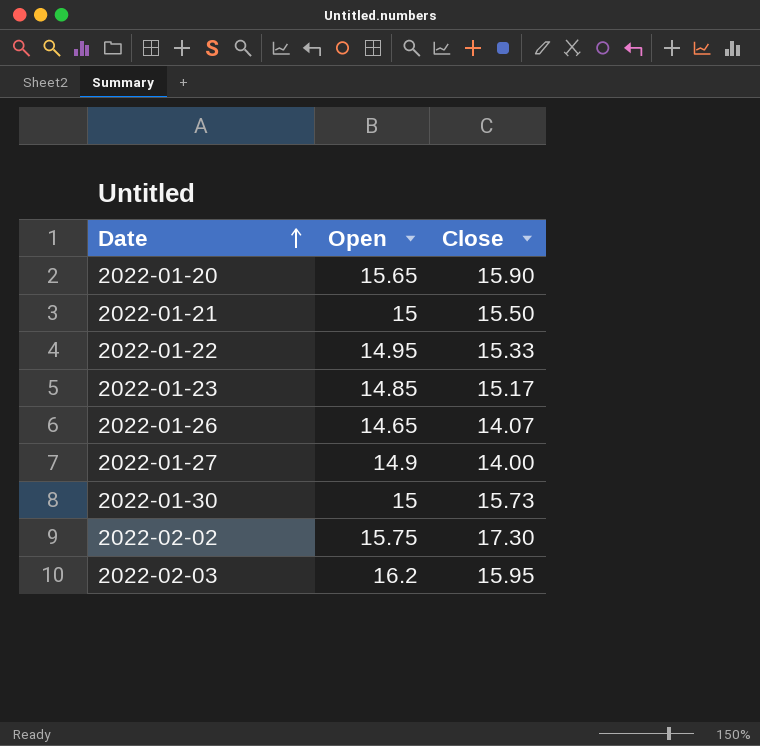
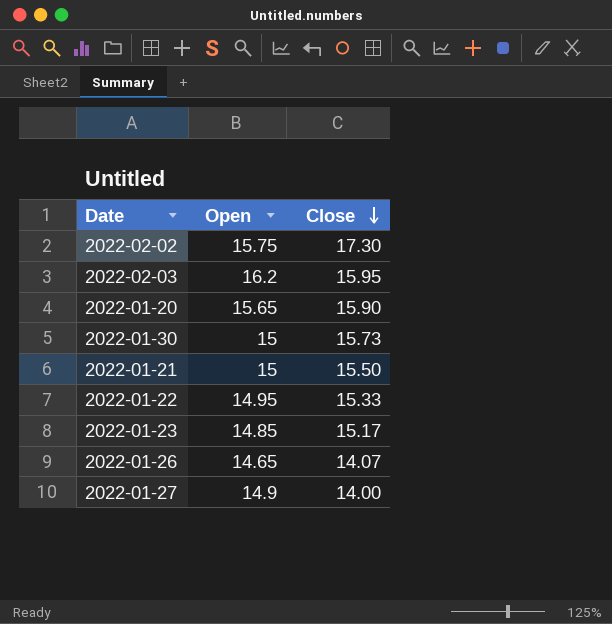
row order: Date ascending -> Close descending

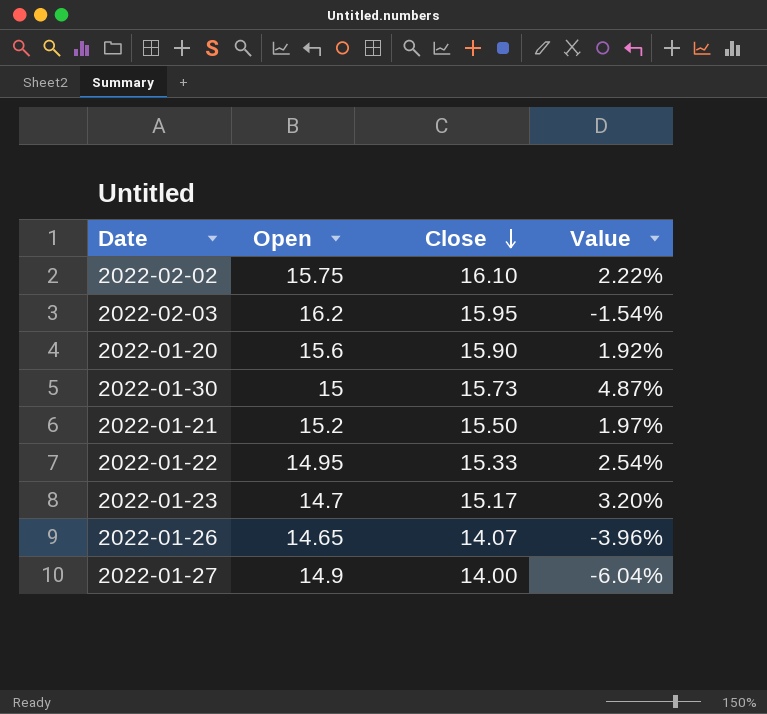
column Value | formula: none -> ([Close] - [Open]) / [Open]
2022-02-02 | Close: 17.30 -> 16.10
2022-01-20 | Open: 15.65 -> 15.6
2022-01-21 | Open: 15 -> 15.2
2022-01-23 | Open: 14.85 -> 14.7

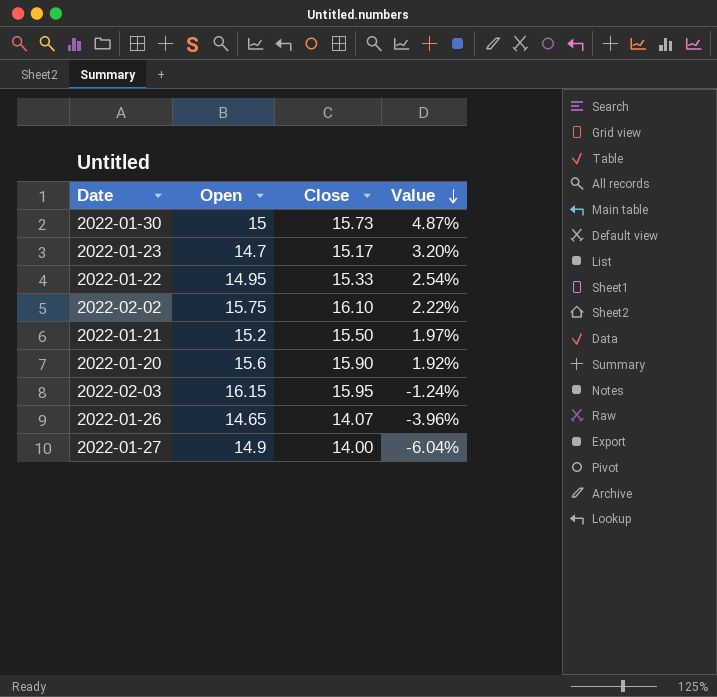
row order: Close descending -> Value descending
2022-02-03 | Open: 16.2 -> 16.15
2022-02-03 | Value: -1.54% -> -1.24%

